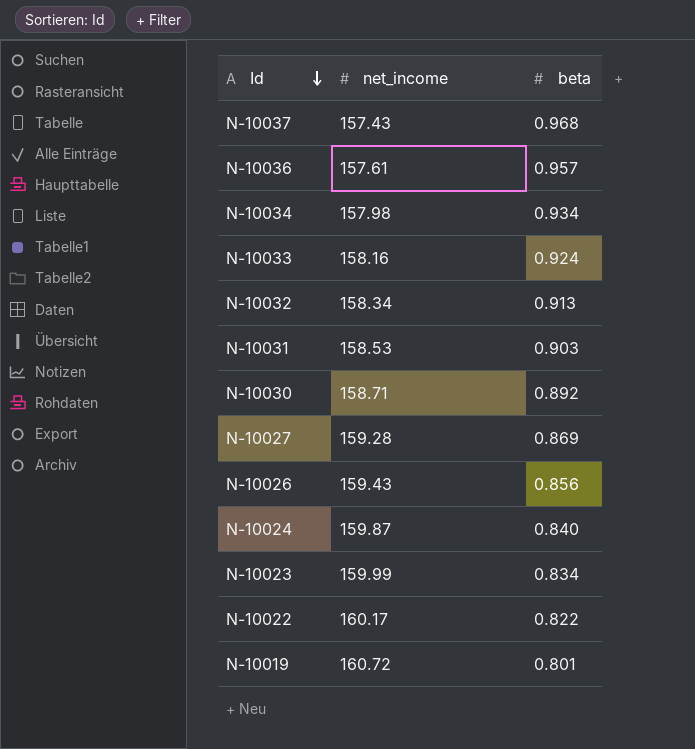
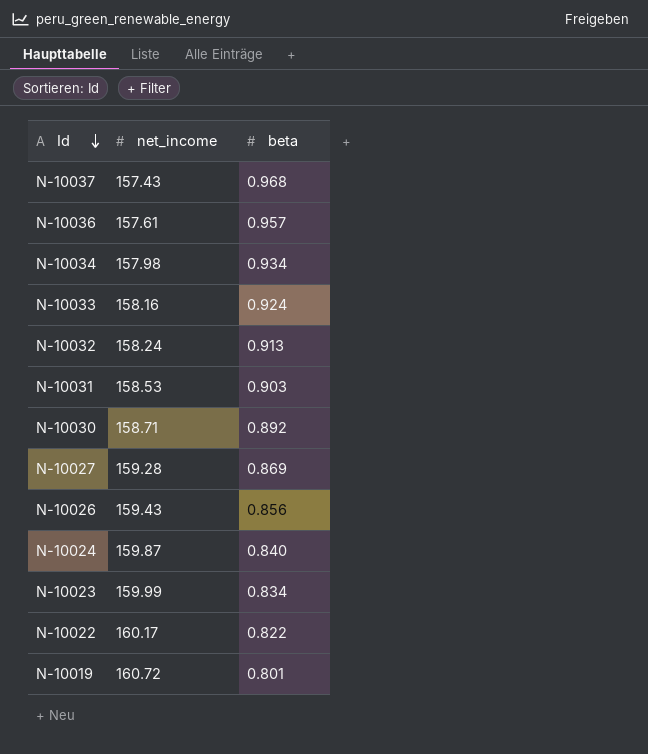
N-10032 | net_income: 158.34 -> 158.24

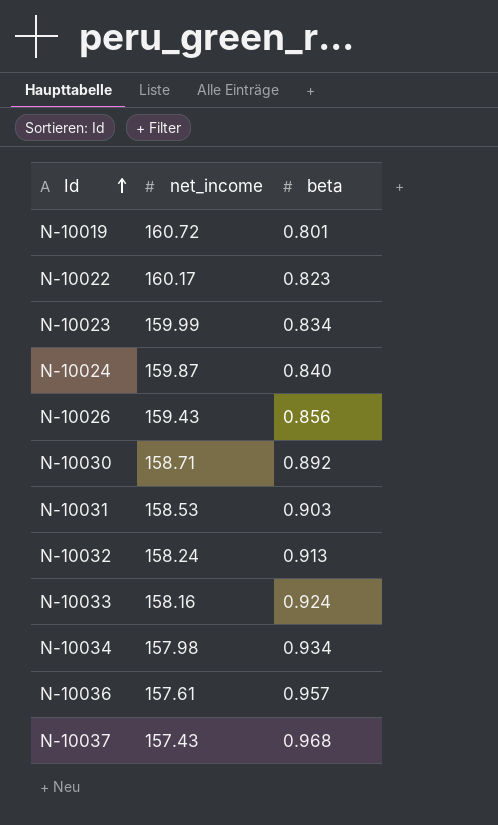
row order: Id descending -> Id ascending
row N-10027: 159.28 | 0.869 -> none
N-10022 | beta: 0.822 -> 0.823

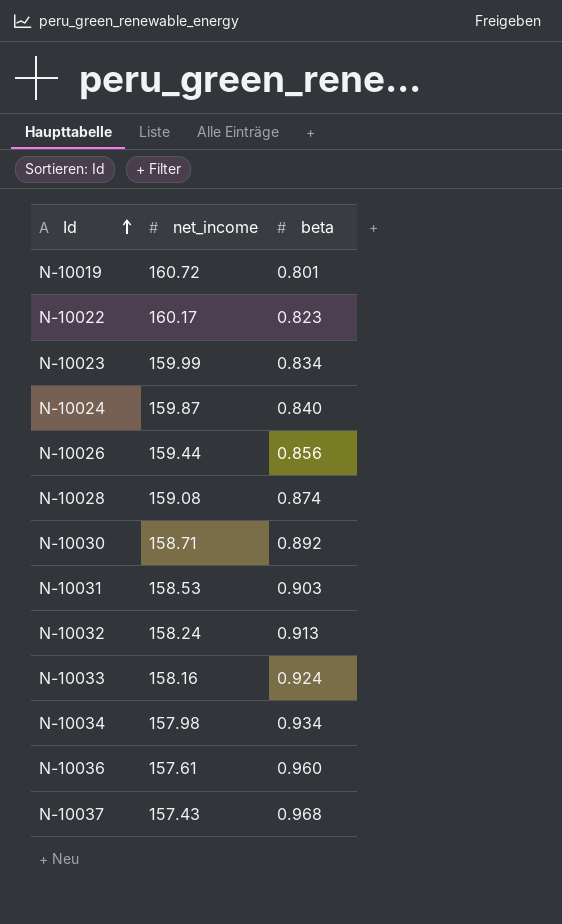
N-10026 | net_income: 159.43 -> 159.44
row N-10028: none -> 159.08 | 0.874
N-10036 | beta: 0.957 -> 0.960

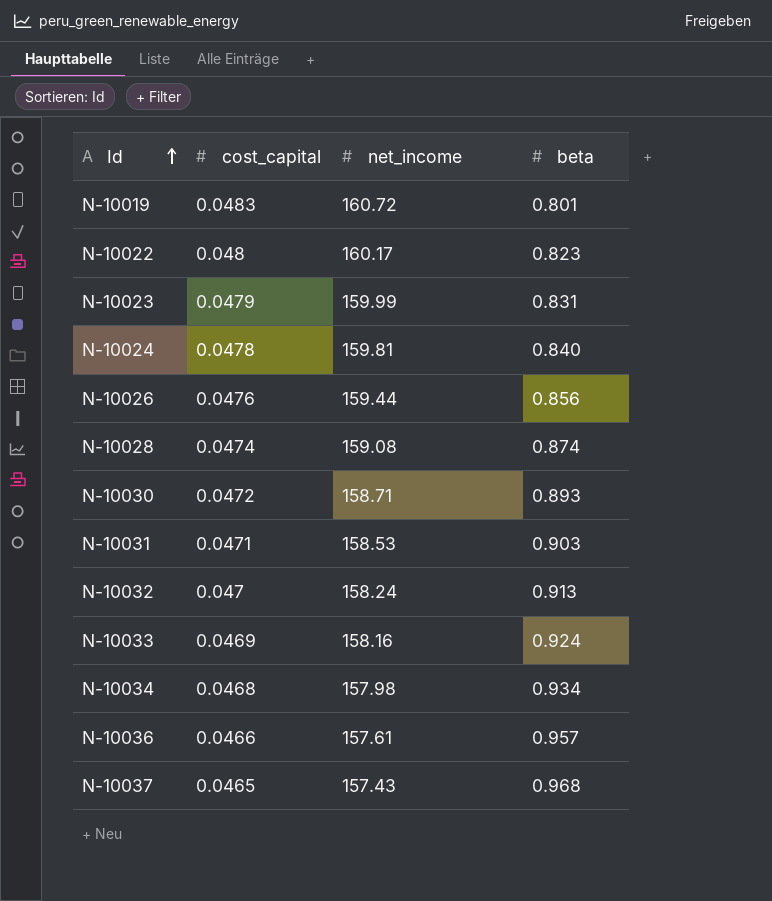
column cost_capital | position: none -> 2
N-10023 | beta: 0.834 -> 0.831
N-10024 | net_income: 159.87 -> 159.81
N-10030 | beta: 0.892 -> 0.893
N-10036 | beta: 0.960 -> 0.957

